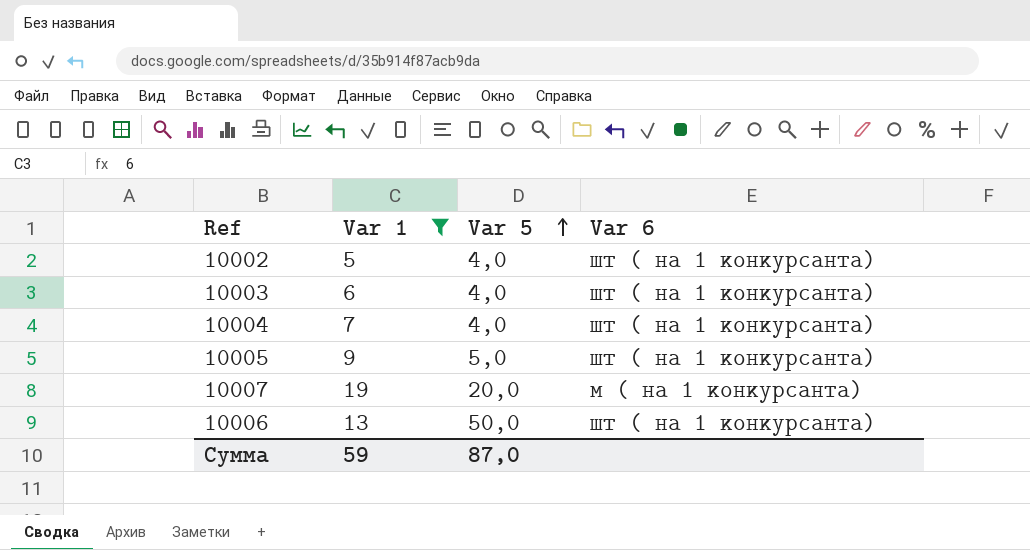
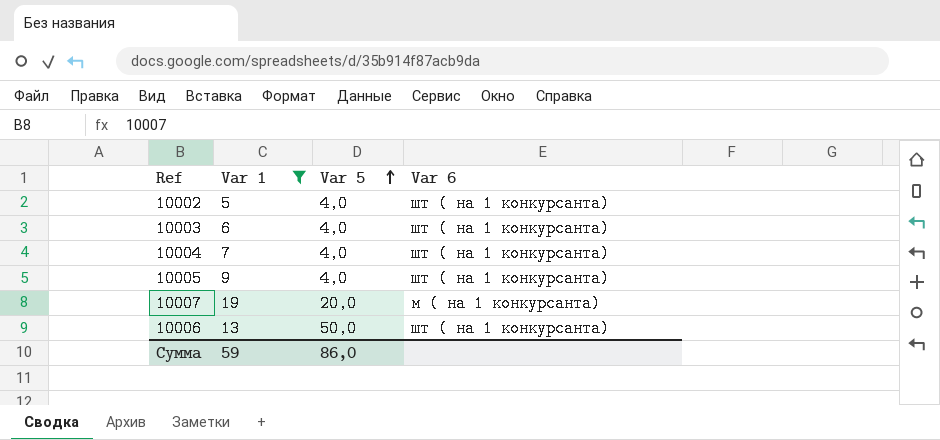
10005 | Var 5: 5,0 -> 4,0
Сумма | Var 5: 87,0 -> 86,0

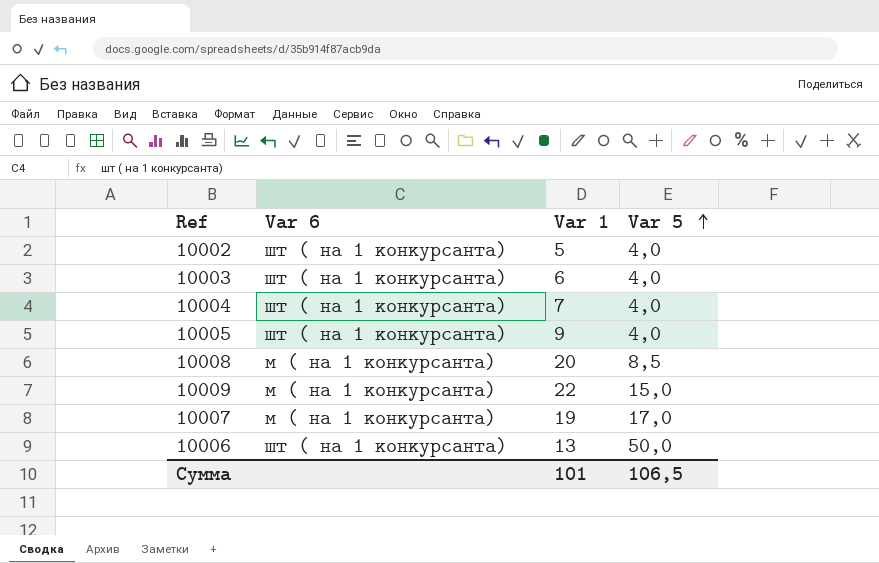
filter: Var 1 <= 19 -> none
column Var 6 | position: 4 -> 2
10007 | Var 5: 20,0 -> 17,0
Сумма | Var 1: 59 -> 101
Сумма | Var 5: 86,0 -> 106,5

